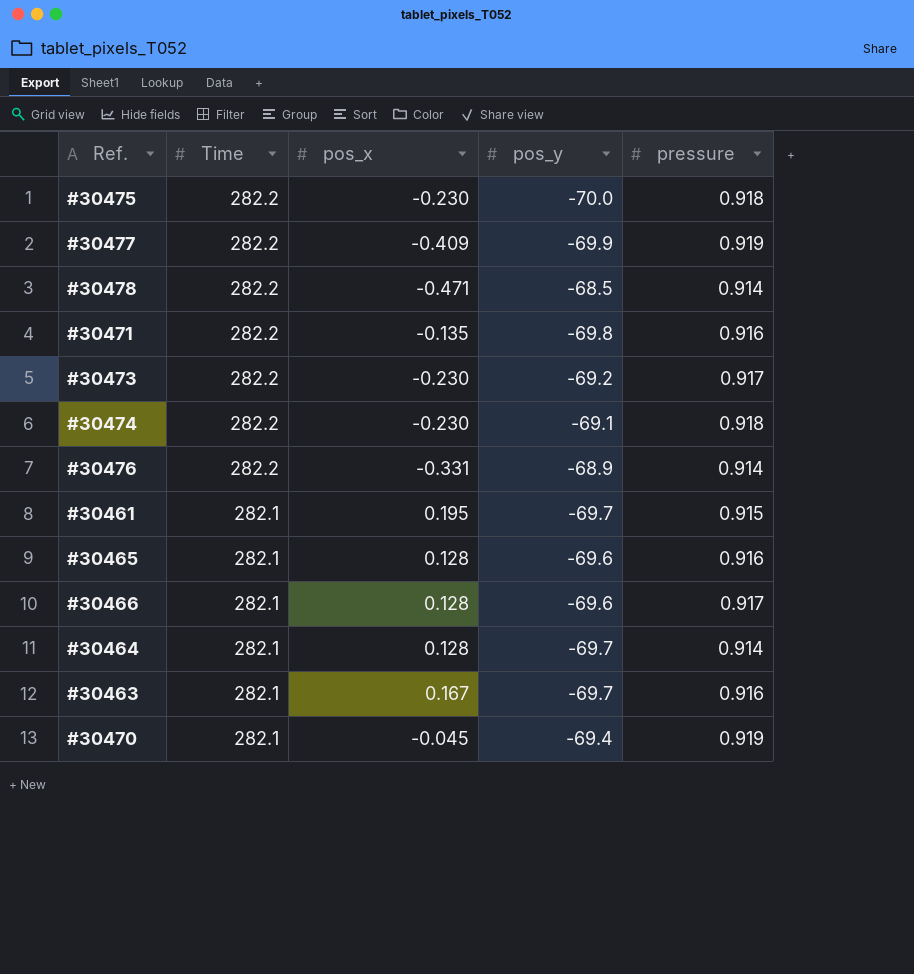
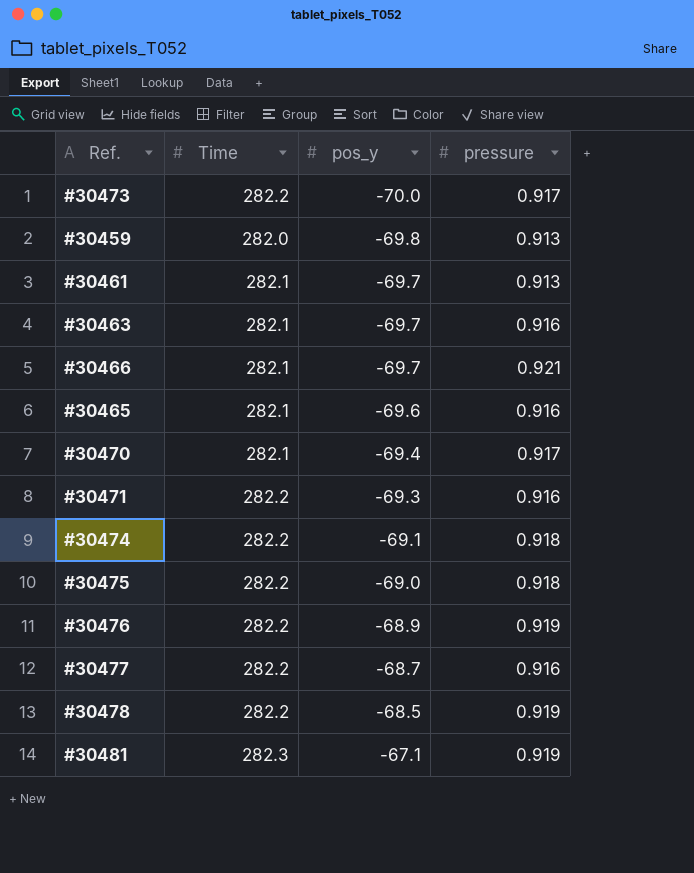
row order: Time descending -> pos_y ascending
column pos_x | position: 3 -> none
row #30464: 282.1 | 0.128 | -69.7 | 0.914 -> none
#30473 | pos_y: -69.2 -> -70.0
row #30459: none -> 282.0 | -69.8 | 0.913
#30461 | pressure: 0.915 -> 0.913
#30466 | pos_y: -69.6 -> -69.7
#30466 | pressure: 0.917 -> 0.921
#30470 | pressure: 0.919 -> 0.917
#30471 | pos_y: -69.8 -> -69.3
#30475 | pos_y: -70.0 -> -69.0
#30476 | pressure: 0.914 -> 0.919
#30477 | pos_y: -69.9 -> -68.7
#30477 | pressure: 0.919 -> 0.916
#30478 | pressure: 0.914 -> 0.919
row #30481: none -> 282.3 | -67.1 | 0.919

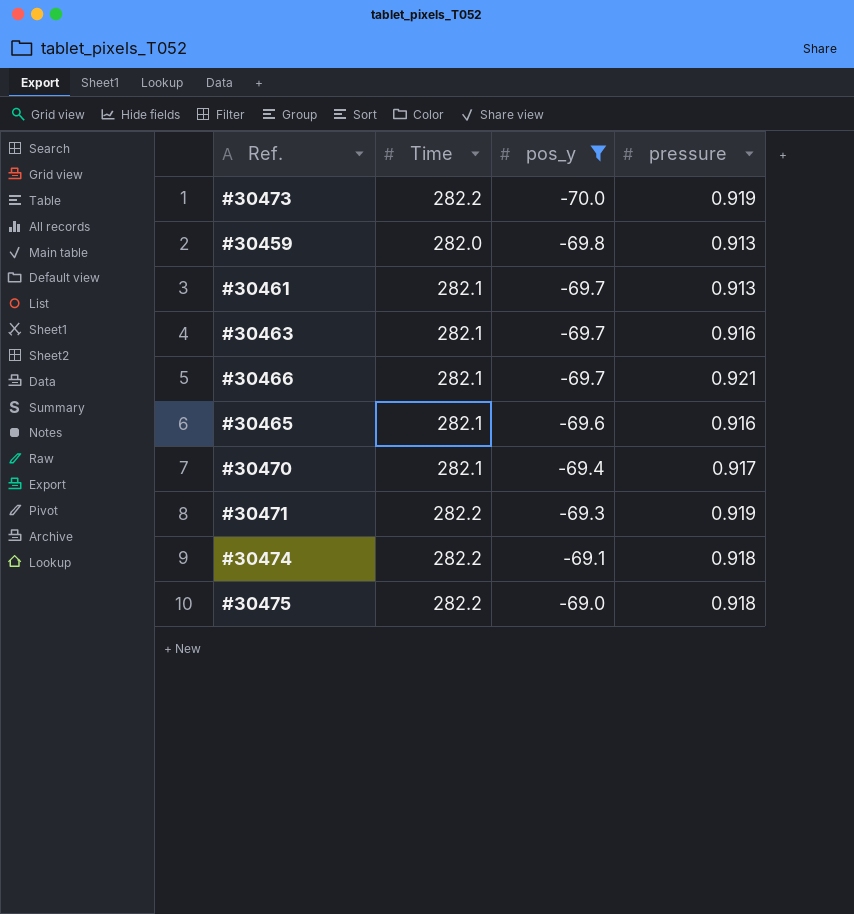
filter: none -> pos_y <= -69.0
#30473 | pressure: 0.917 -> 0.919
#30471 | pressure: 0.916 -> 0.919

